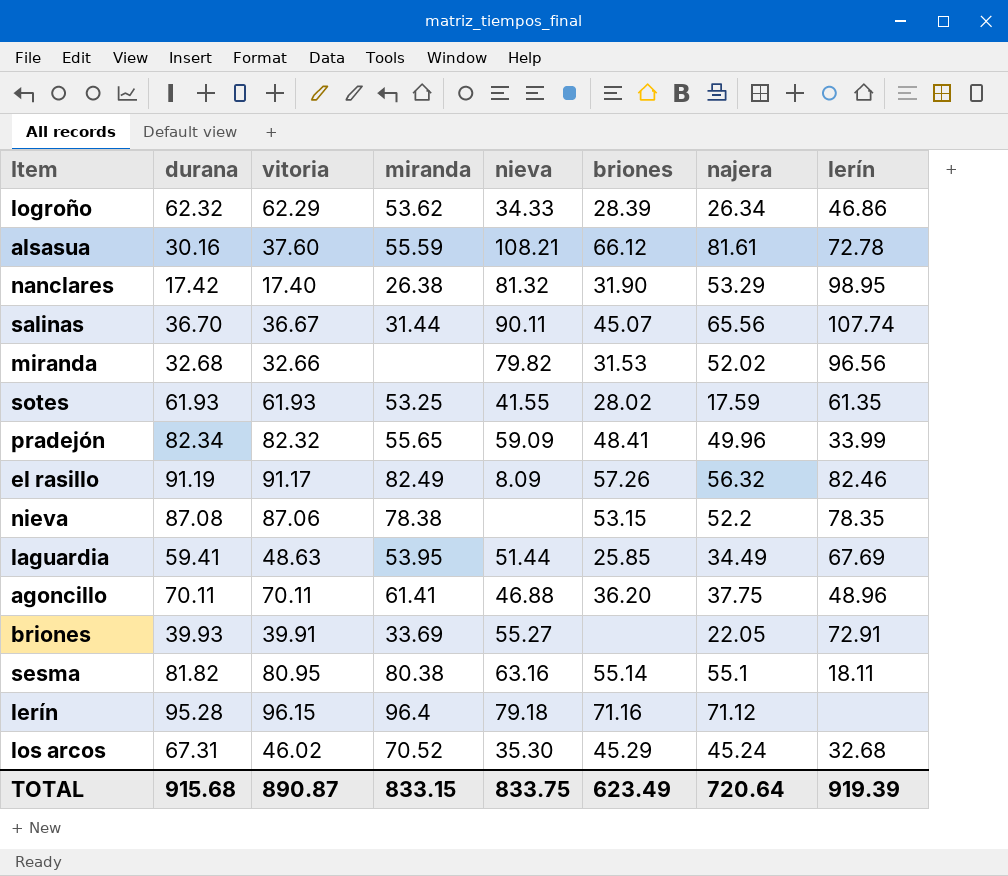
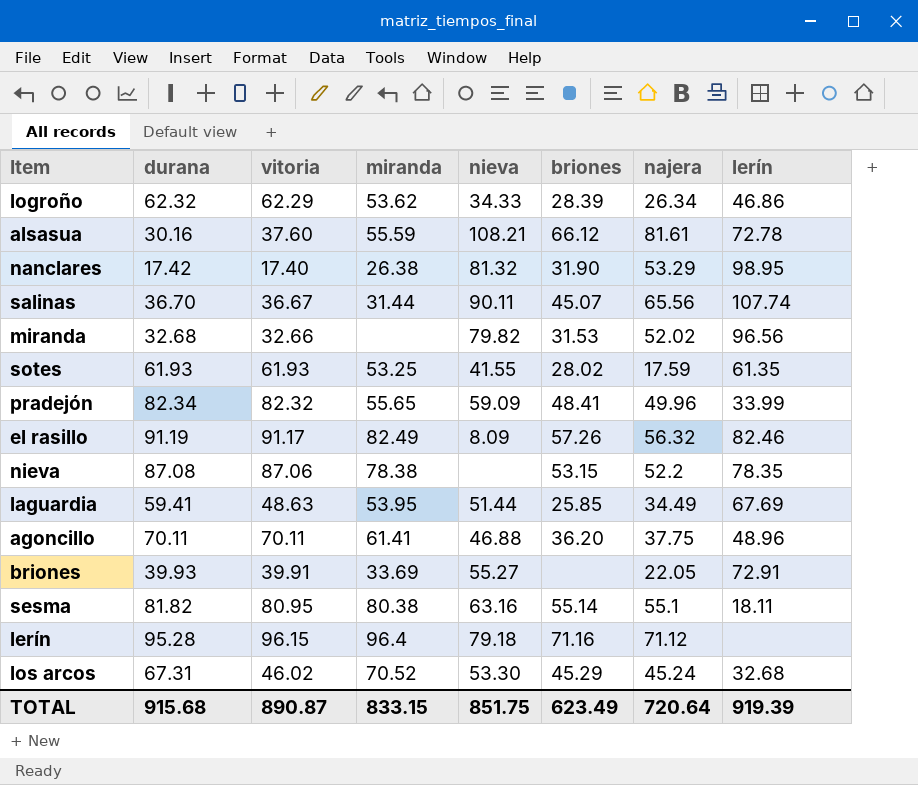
los arcos | nieva: 35.30 -> 53.30
TOTAL | nieva: 833.75 -> 851.75

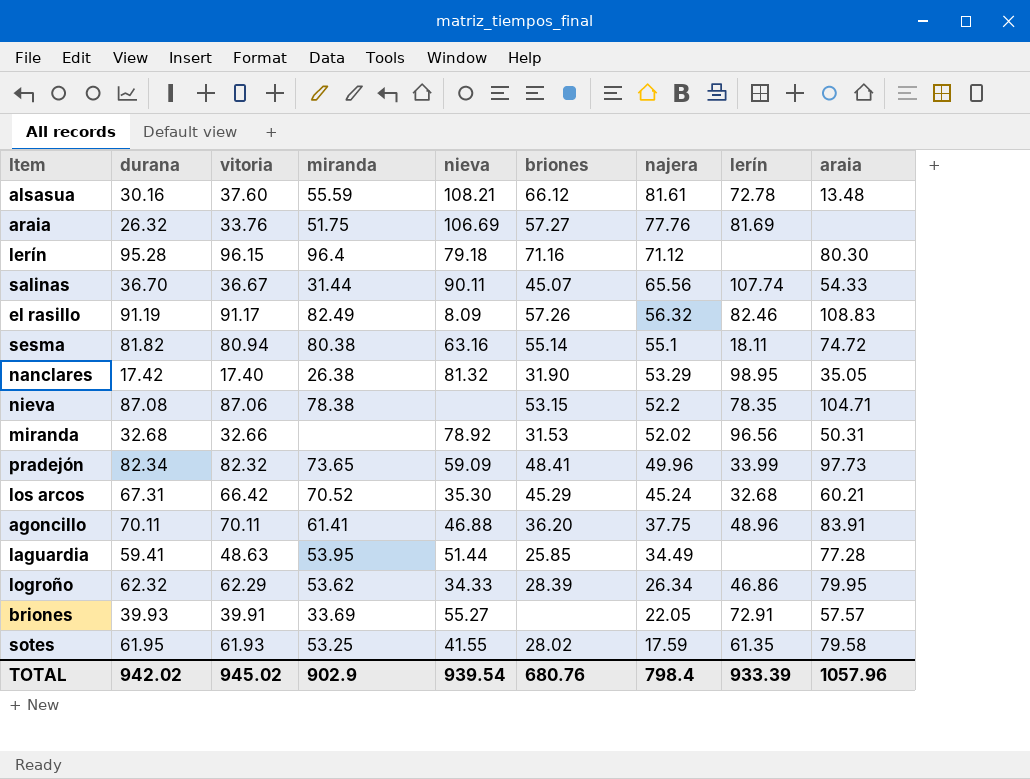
row order: none -> najera descending
column araia | position: none -> 9
row araia: none -> 26.32 | 33.76 | 51.75 | 106.69 | 57.27 | 77.76 | 81.69 | none
sesma | vitoria: 80.95 -> 80.94
miranda | nieva: 79.82 -> 78.92
pradejón | miranda: 55.65 -> 73.65
los arcos | vitoria: 46.02 -> 66.42
los arcos | nieva: 53.30 -> 35.30
laguardia | lerín: 67.69 -> none
sotes | durana: 61.93 -> 61.95
TOTAL | durana: 915.68 -> 942.02
TOTAL | vitoria: 890.87 -> 945.02
TOTAL | miranda: 833.15 -> 902.9
TOTAL | nieva: 851.75 -> 939.54
TOTAL | briones: 623.49 -> 680.76
TOTAL | najera: 720.64 -> 798.4
TOTAL | lerín: 919.39 -> 933.39

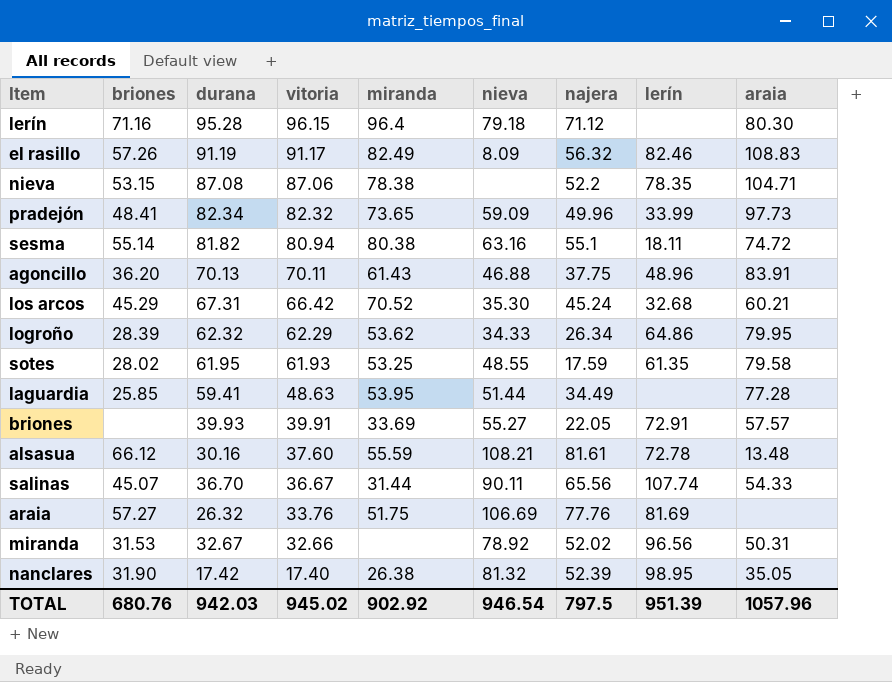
row order: najera descending -> vitoria descending
column briones | position: 6 -> 2
agoncillo | durana: 70.11 -> 70.13
agoncillo | miranda: 61.41 -> 61.43
logroño | lerín: 46.86 -> 64.86
sotes | nieva: 41.55 -> 48.55
miranda | durana: 32.68 -> 32.67
nanclares | najera: 53.29 -> 52.39
TOTAL | durana: 942.02 -> 942.03
TOTAL | miranda: 902.9 -> 902.92
TOTAL | nieva: 939.54 -> 946.54
TOTAL | najera: 798.4 -> 797.5
TOTAL | lerín: 933.39 -> 951.39

